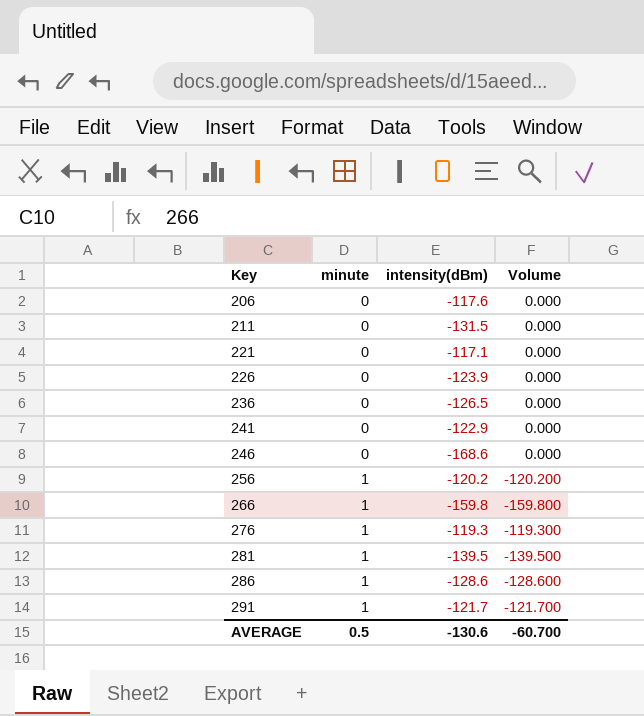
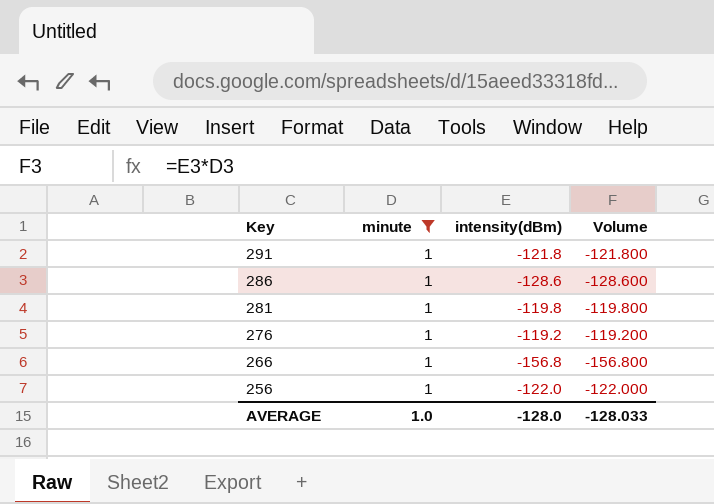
filter: none -> minute = 1
row order: Key ascending -> Key descending
291 | intensity(dBm): -121.7 -> -121.8
291 | Volume: -121.700 -> -121.800
281 | intensity(dBm): -139.5 -> -119.8
281 | Volume: -139.500 -> -119.800
276 | intensity(dBm): -119.3 -> -119.2
276 | Volume: -119.300 -> -119.200
266 | intensity(dBm): -159.8 -> -156.8
266 | Volume: -159.800 -> -156.800
256 | intensity(dBm): -120.2 -> -122.0
256 | Volume: -120.200 -> -122.000
AVERAGE | minute: 0.5 -> 1.0
AVERAGE | intensity(dBm): -130.6 -> -128.0
AVERAGE | Volume: -60.700 -> -128.033

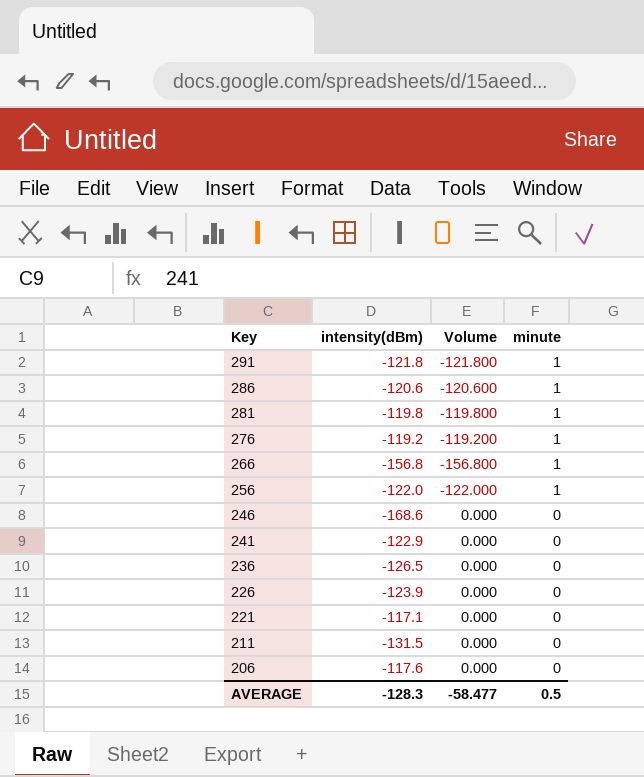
filter: minute = 1 -> none
column minute | position: 2 -> 4
286 | intensity(dBm): -128.6 -> -120.6
286 | Volume: -128.600 -> -120.600
AVERAGE | intensity(dBm): -128.0 -> -128.3
AVERAGE | Volume: -128.033 -> -58.477
AVERAGE | minute: 1.0 -> 0.5

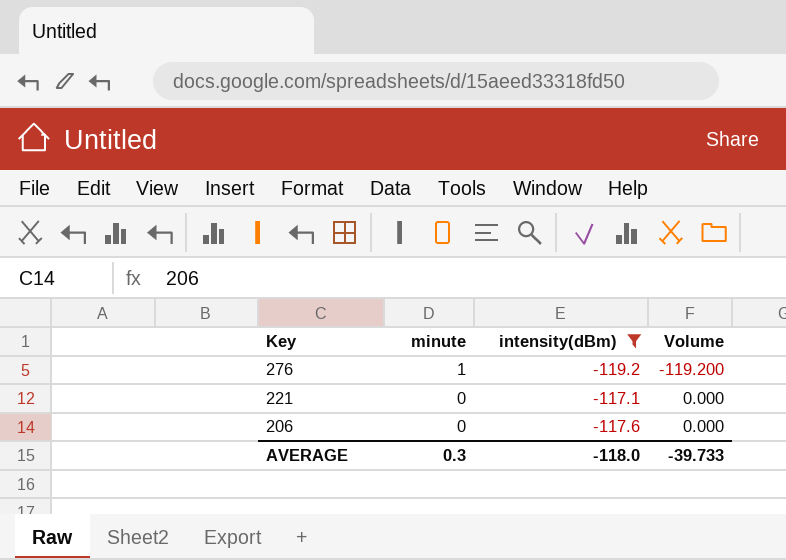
filter: none -> intensity(dBm) >= -119.2
column minute | position: 4 -> 2
AVERAGE | minute: 0.5 -> 0.3
AVERAGE | intensity(dBm): -128.3 -> -118.0
AVERAGE | Volume: -58.477 -> -39.733

